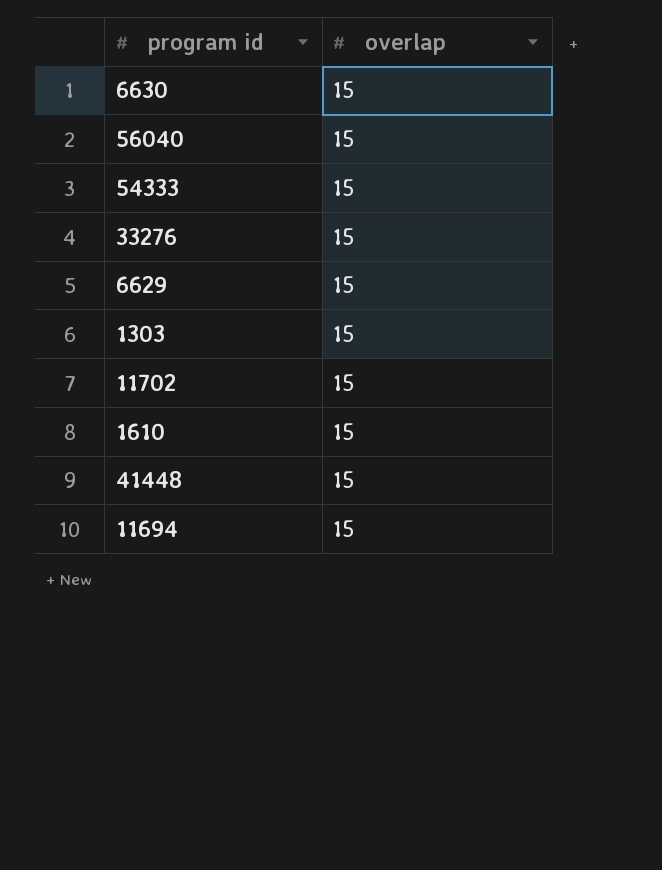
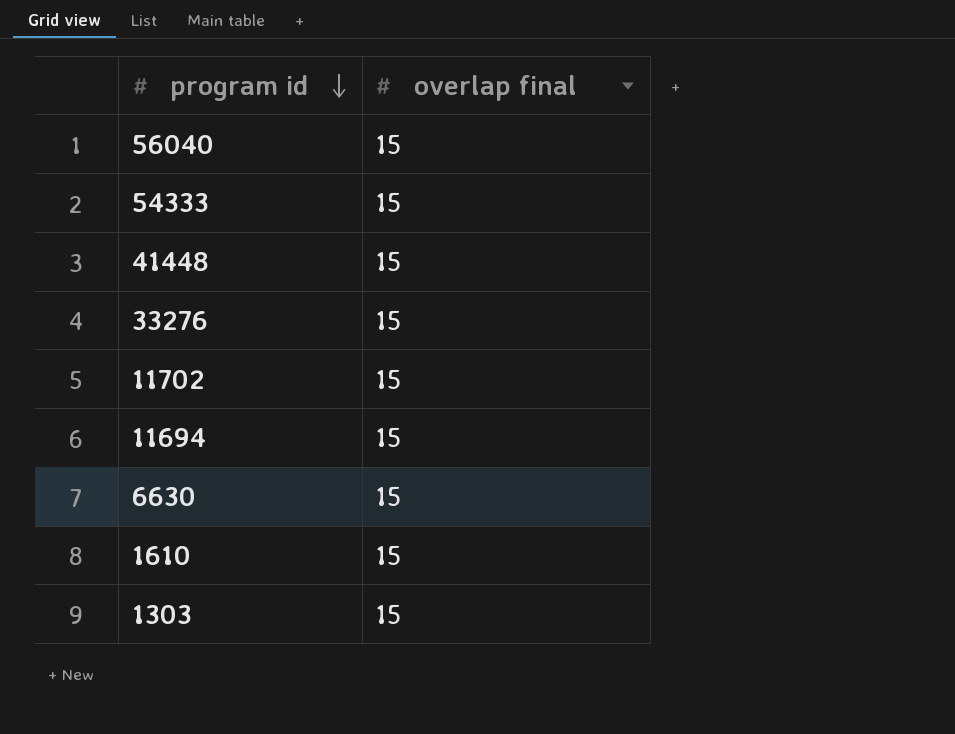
row order: none -> program id descending
column name: overlap -> overlap final
row 6629: 15 -> none

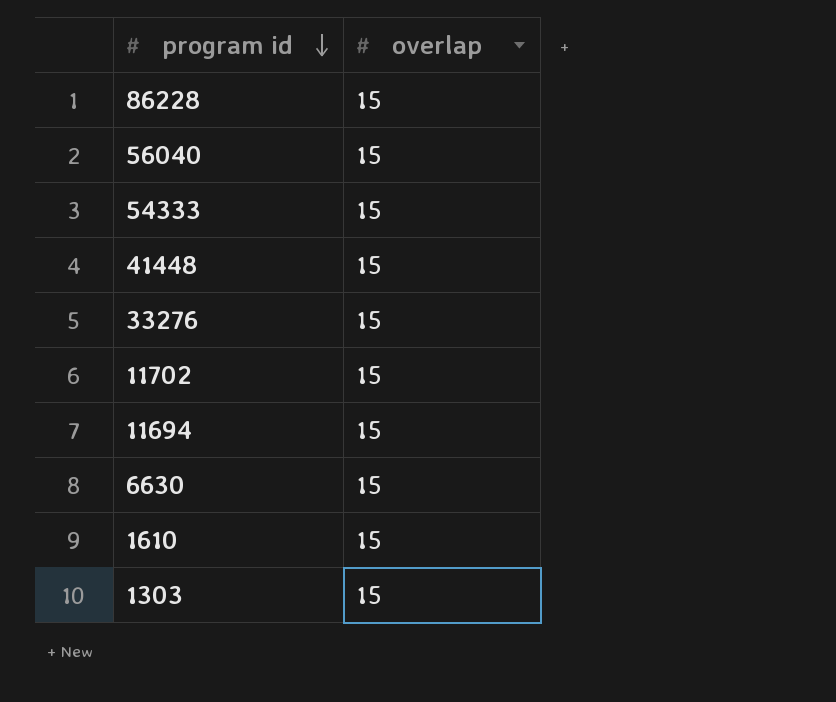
column name: overlap final -> overlap
row 86228: none -> 15

